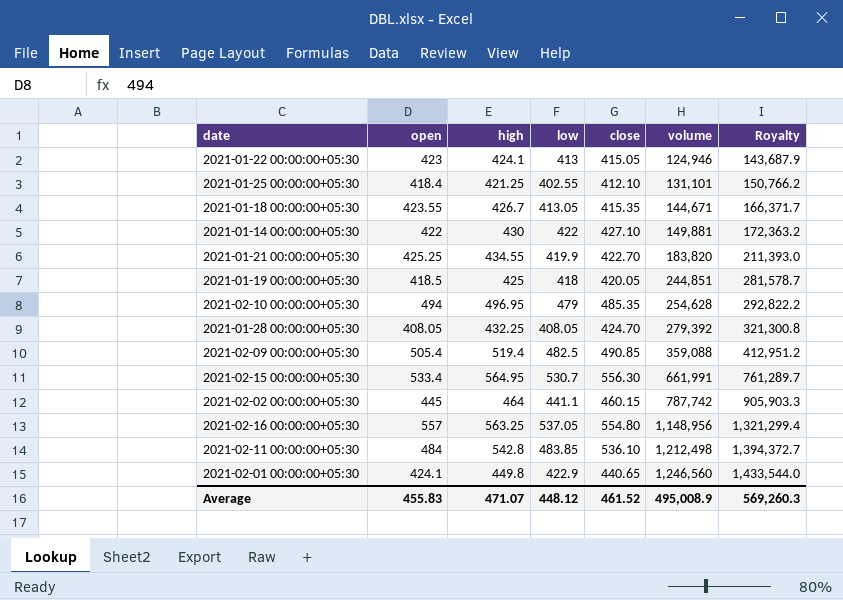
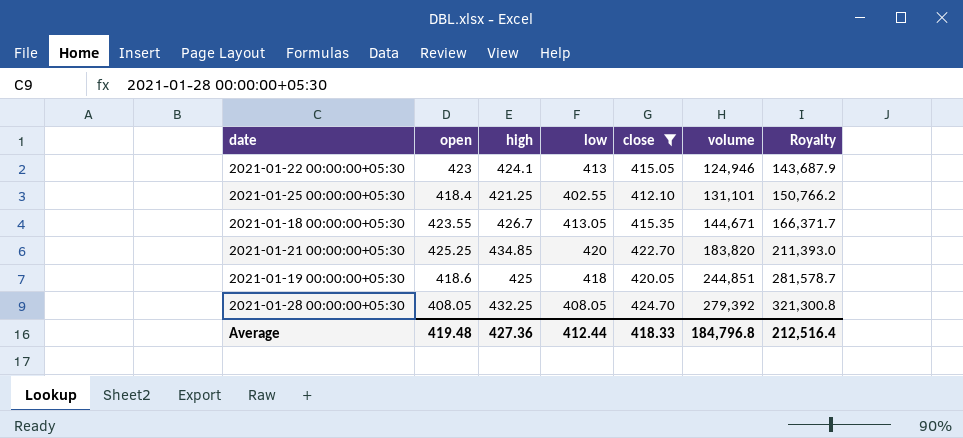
filter: none -> close <= 424.70
2021-01-21 00:00:00+05:30 | high: 434.55 -> 434.85
2021-01-21 00:00:00+05:30 | low: 419.9 -> 420
2021-01-19 00:00:00+05:30 | open: 418.5 -> 418.6
Average | open: 455.83 -> 419.48
Average | high: 471.07 -> 427.36
Average | low: 448.12 -> 412.44
Average | close: 461.52 -> 418.33
Average | volume: 495,008.9 -> 184,796.8
Average | Royalty: 569,260.3 -> 212,516.4

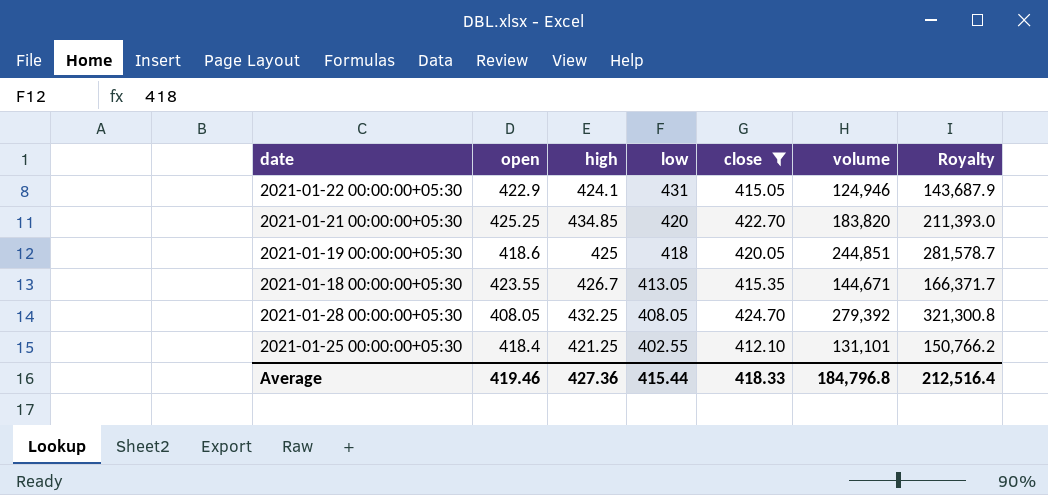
row order: volume ascending -> low descending
2021-01-22 00:00:00+05:30 | open: 423 -> 422.9
2021-01-22 00:00:00+05:30 | low: 413 -> 431
Average | open: 419.48 -> 419.46
Average | low: 412.44 -> 415.44

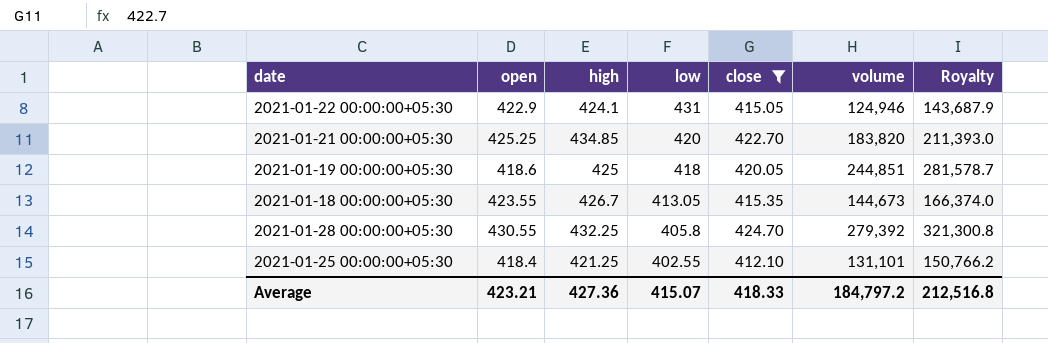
2021-01-18 00:00:00+05:30 | volume: 144,671 -> 144,673
2021-01-18 00:00:00+05:30 | Royalty: 166,371.7 -> 166,374.0
2021-01-28 00:00:00+05:30 | open: 408.05 -> 430.55
2021-01-28 00:00:00+05:30 | low: 408.05 -> 405.8
Average | open: 419.46 -> 423.21
Average | low: 415.44 -> 415.07
Average | volume: 184,796.8 -> 184,797.2
Average | Royalty: 212,516.4 -> 212,516.8

